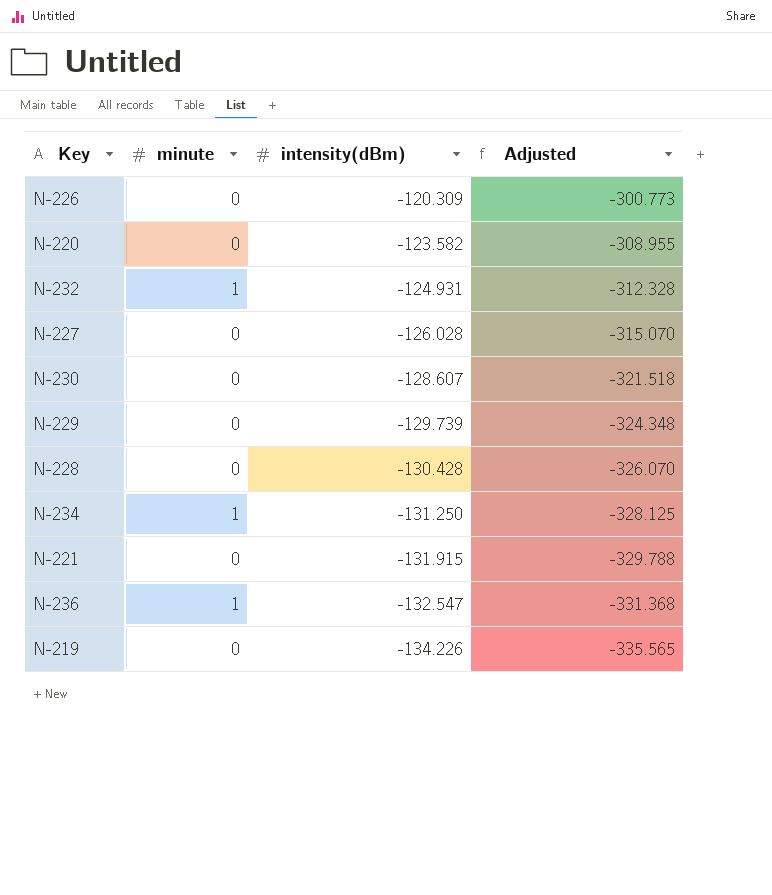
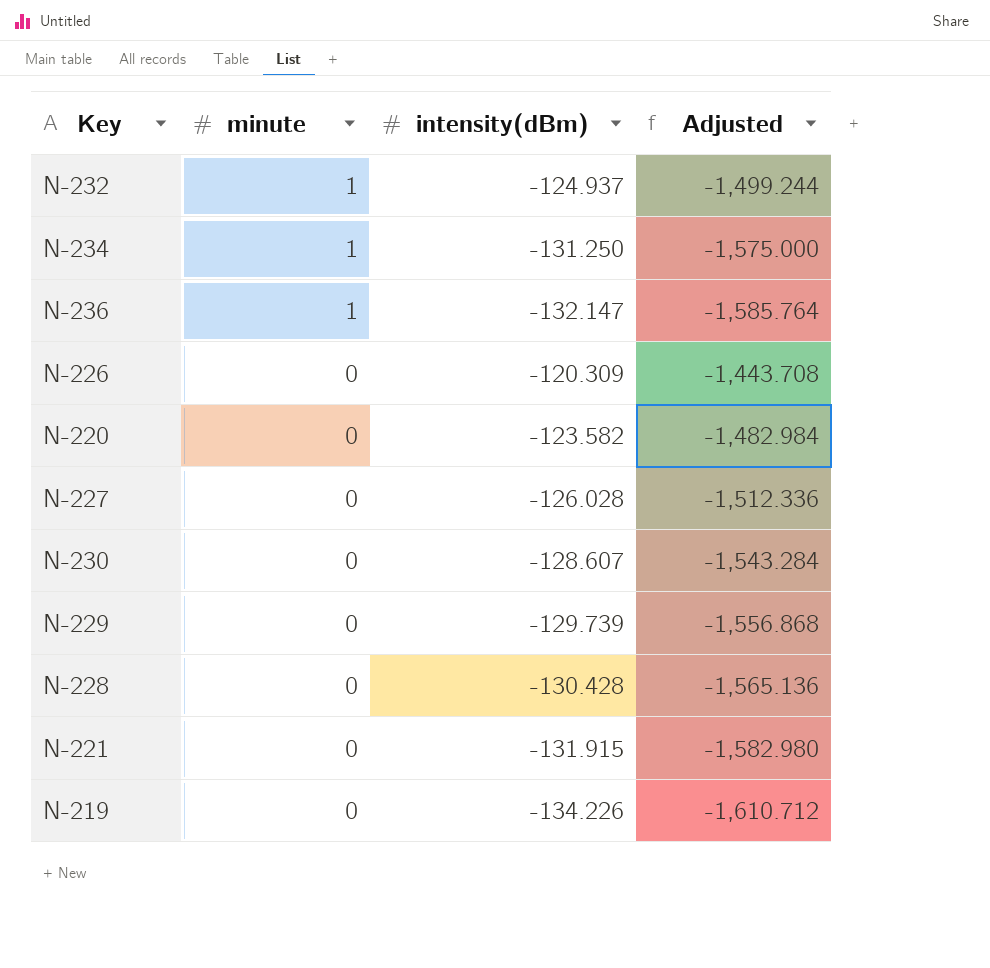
row order: intensity(dBm) descending -> minute descending
column Adjusted | formula: [intensity(dBm)] * 2.5 -> [intensity(dBm)] * 12
N-232 | intensity(dBm): -124.931 -> -124.937
N-236 | intensity(dBm): -132.547 -> -132.147

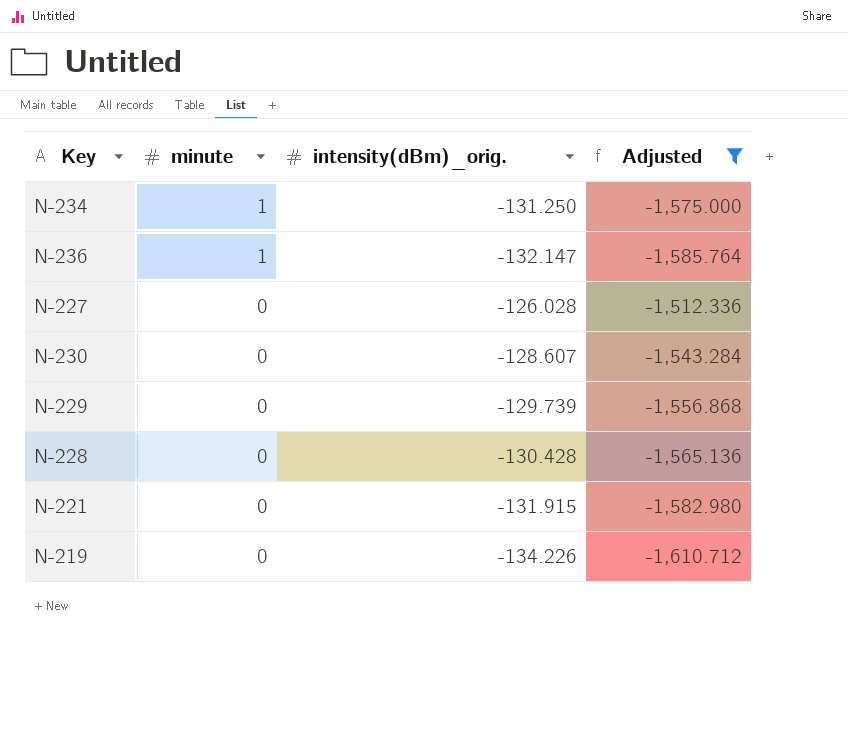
filter: none -> Adjusted <= -1,512.336
column name: intensity(dBm) -> intensity(dBm)_orig.

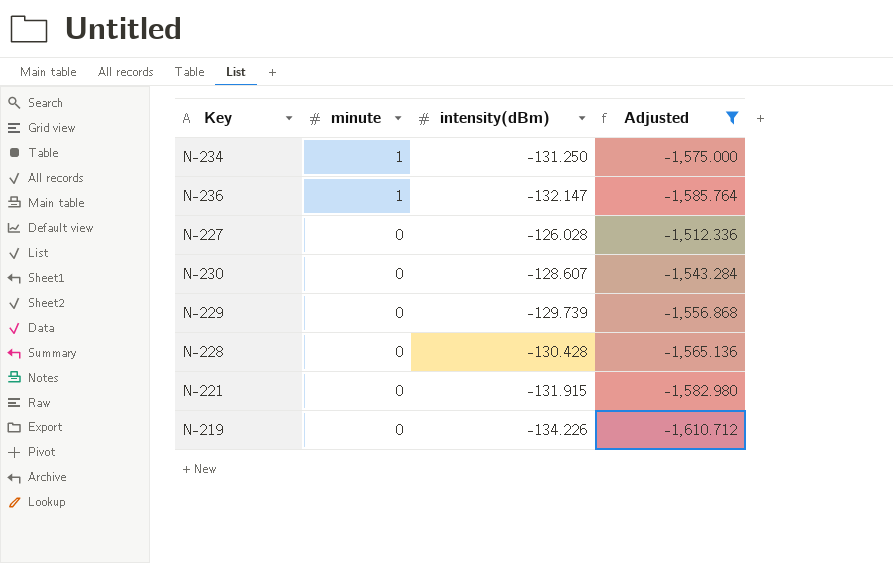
column name: intensity(dBm)_orig. -> intensity(dBm)

